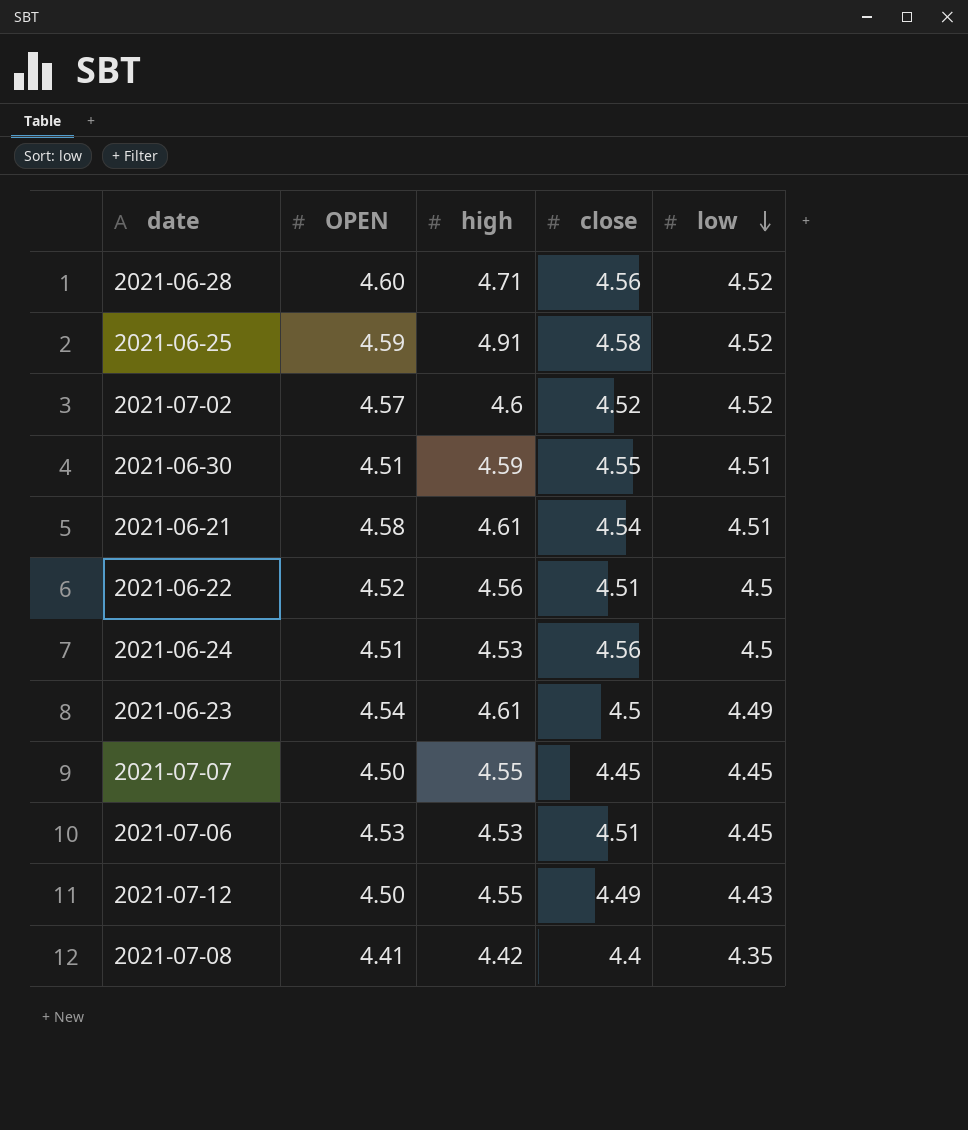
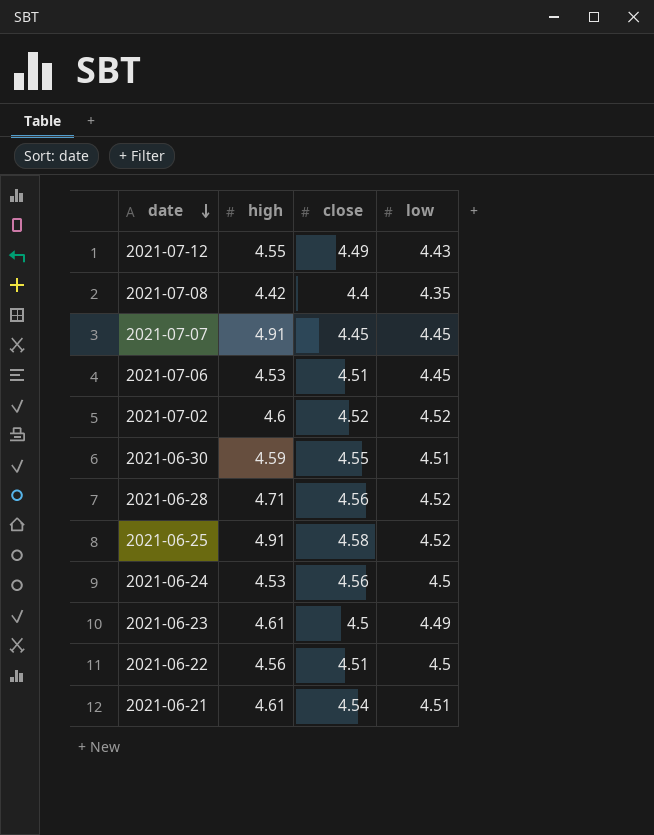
row order: low descending -> date descending
column OPEN | position: 2 -> none
2021-07-07 | high: 4.55 -> 4.91

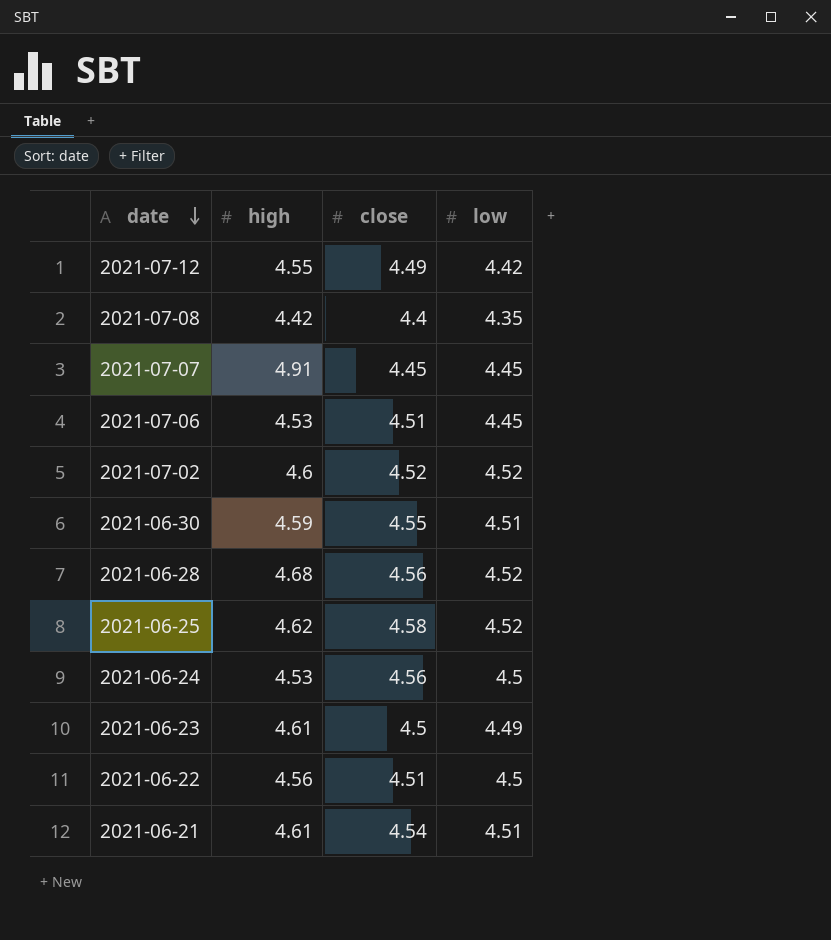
2021-07-12 | low: 4.43 -> 4.42
2021-06-28 | high: 4.71 -> 4.68
2021-06-25 | high: 4.91 -> 4.62

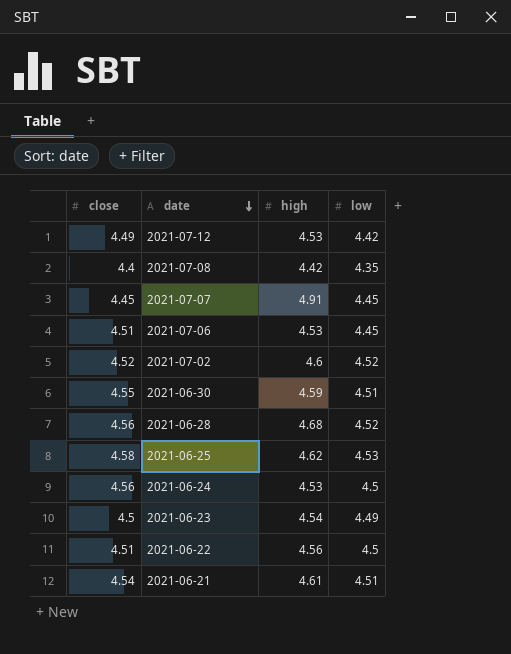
column close | position: 3 -> 1
2021-07-12 | high: 4.55 -> 4.53
2021-06-25 | low: 4.52 -> 4.53
2021-06-23 | high: 4.61 -> 4.54

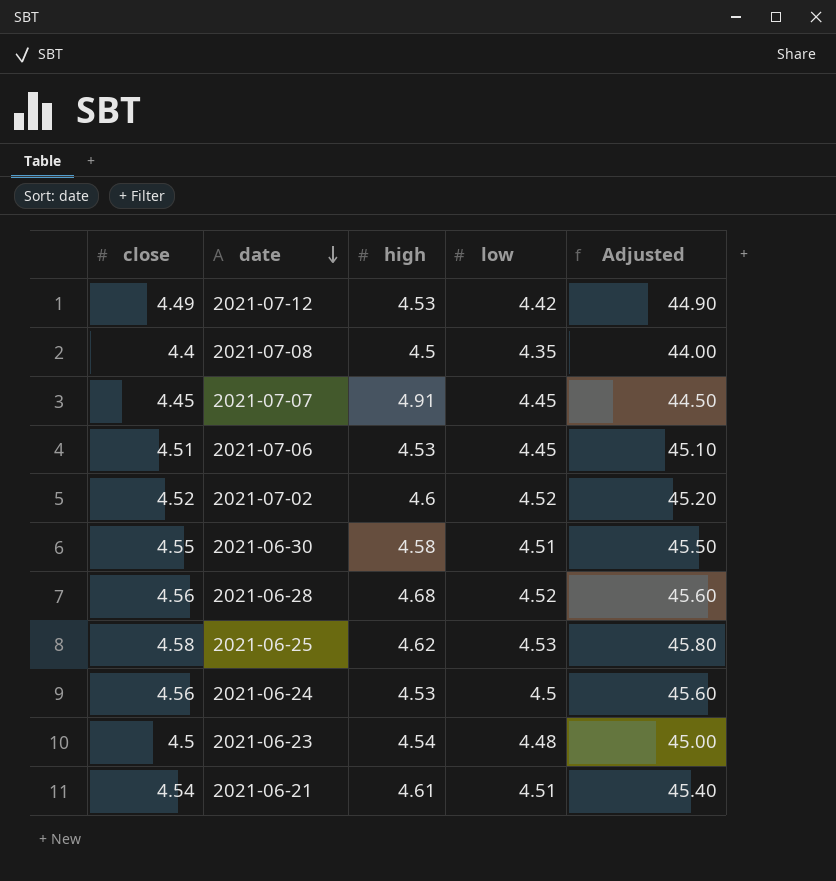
column Adjusted | formula: none -> [close] * 10
row 2021-06-22: 4.51 | 4.56 | 4.5 -> none
2021-07-08 | high: 4.42 -> 4.5
2021-06-30 | high: 4.59 -> 4.58
2021-06-23 | low: 4.49 -> 4.48

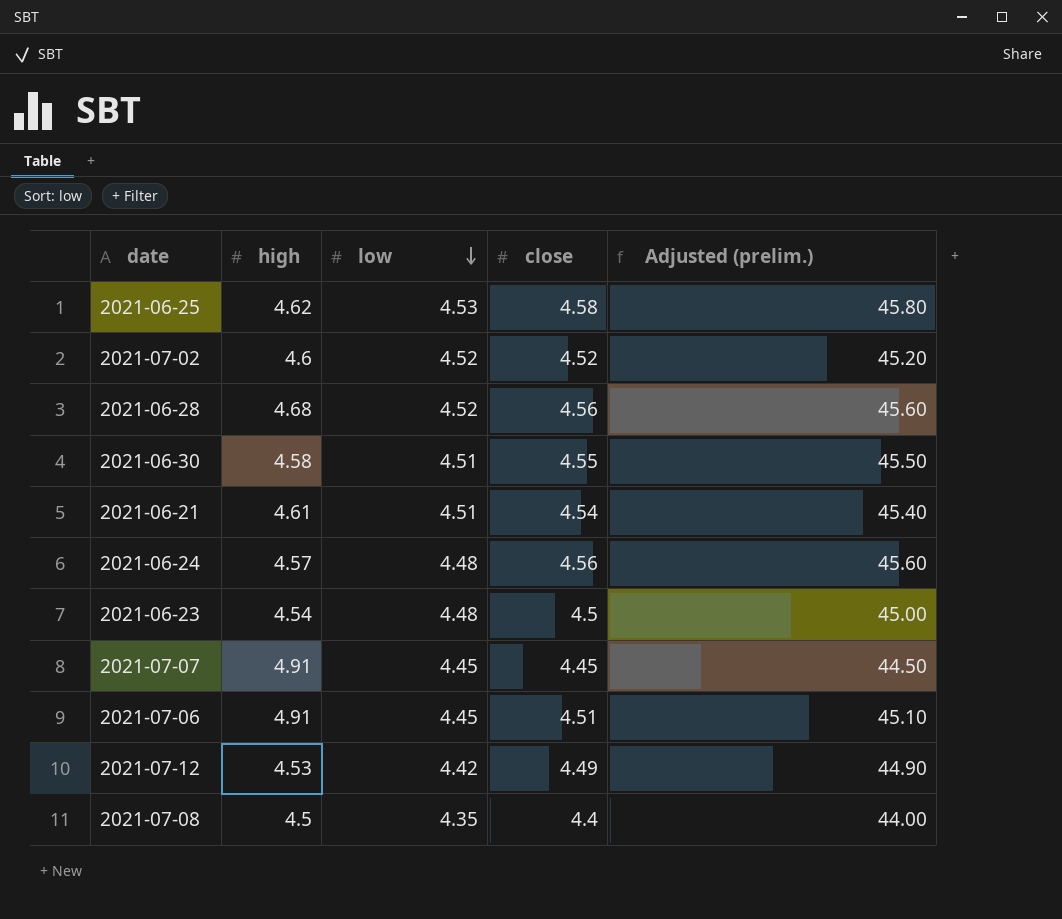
row order: date descending -> low descending
column close | position: 1 -> 4
column name: Adjusted -> Adjusted (prelim.)
2021-06-24 | high: 4.53 -> 4.57
2021-06-24 | low: 4.5 -> 4.48
2021-07-06 | high: 4.53 -> 4.91

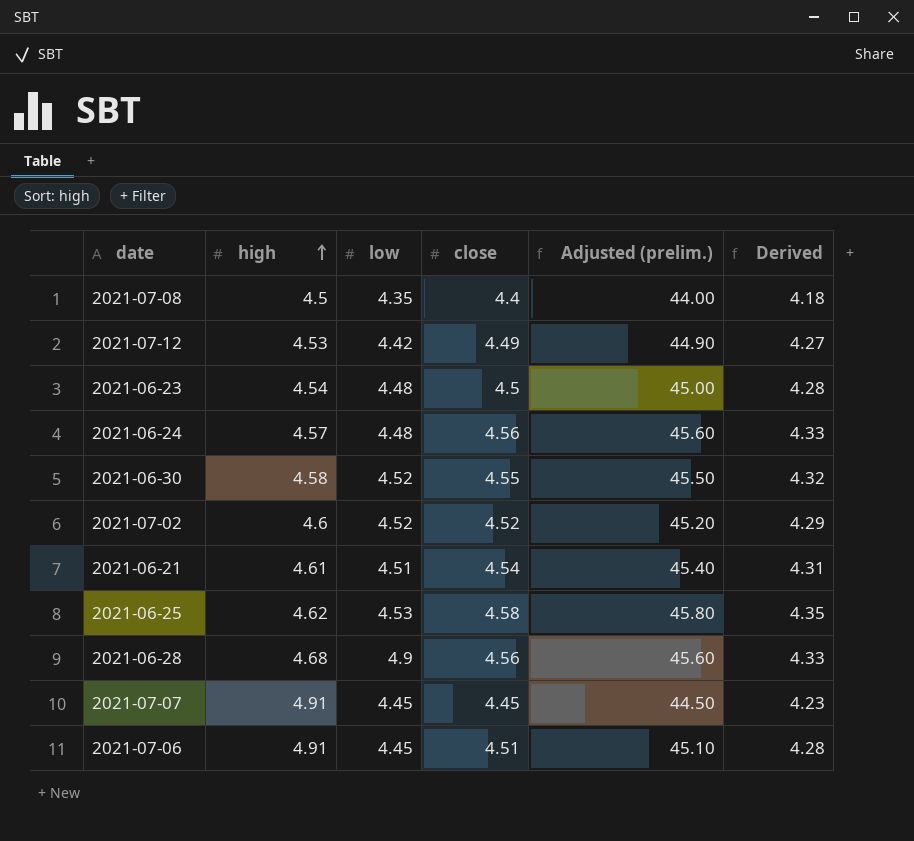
row order: low descending -> high ascending
column Derived | formula: none -> [close] * 0.95
2021-06-30 | low: 4.51 -> 4.52
2021-06-28 | low: 4.52 -> 4.9

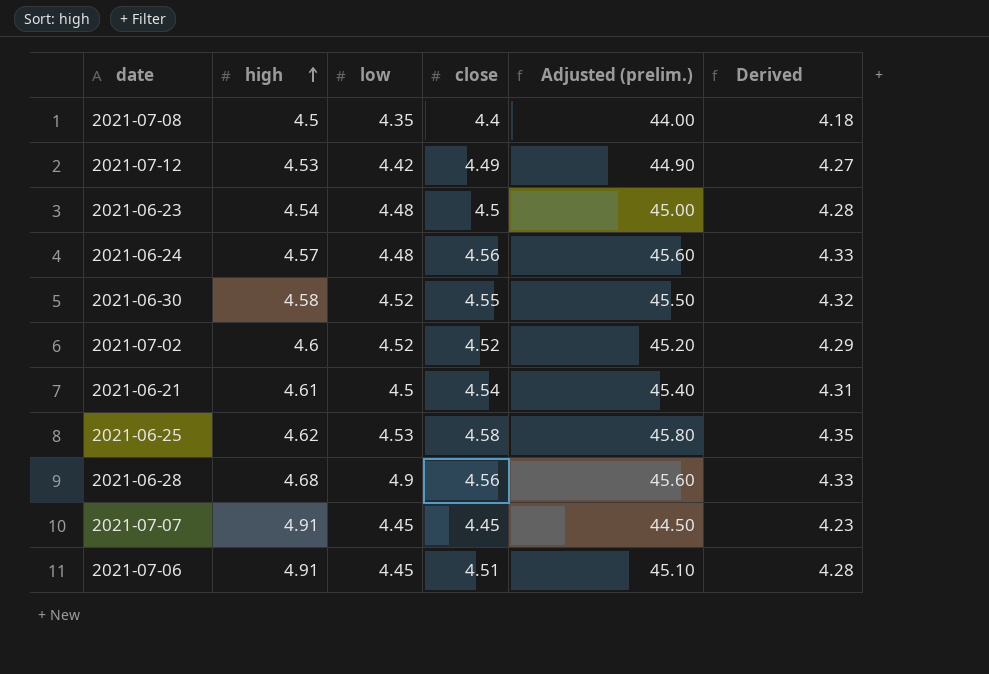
2021-06-21 | low: 4.51 -> 4.5

